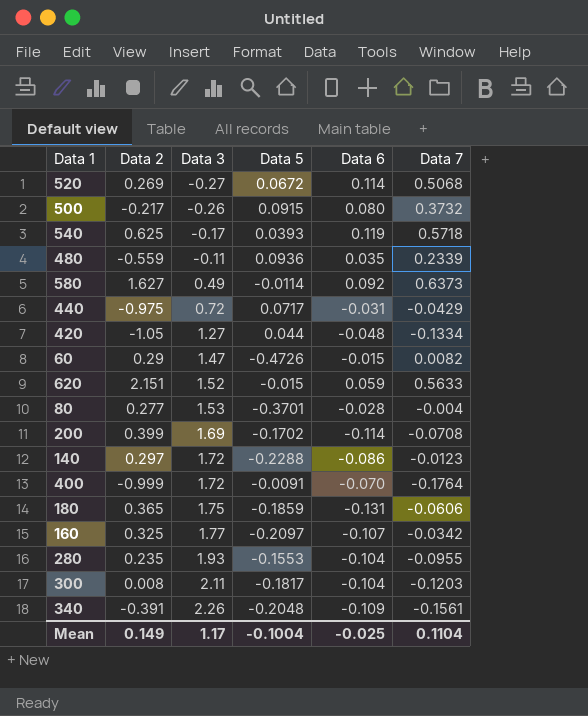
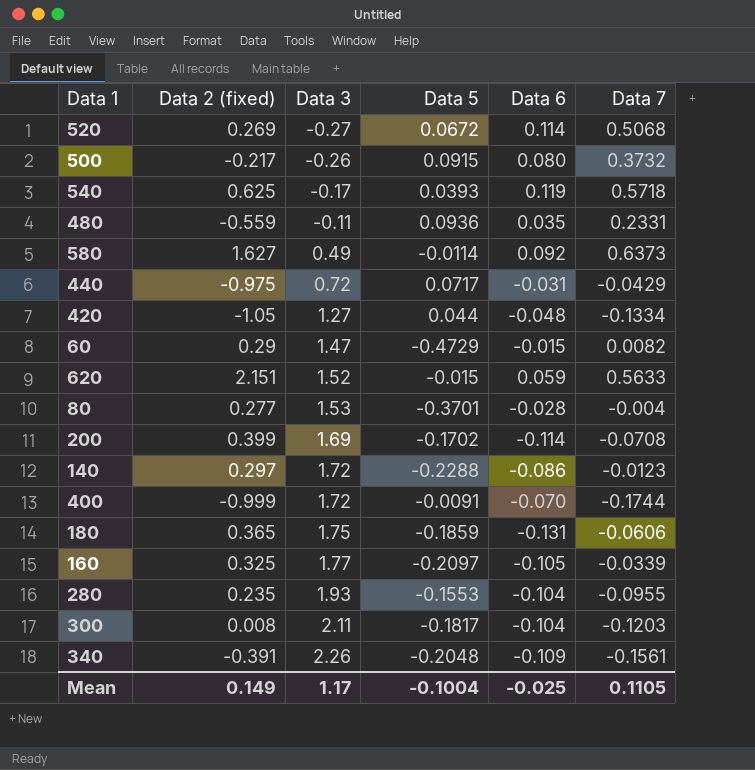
column name: Data 2 -> Data 2 (fixed)
480 | Data 7: 0.2339 -> 0.2331
60 | Data 5: -0.4726 -> -0.4729
400 | Data 7: -0.1764 -> -0.1744
160 | Data 6: -0.107 -> -0.105
160 | Data 7: -0.0342 -> -0.0339
Mean | Data 7: 0.1104 -> 0.1105

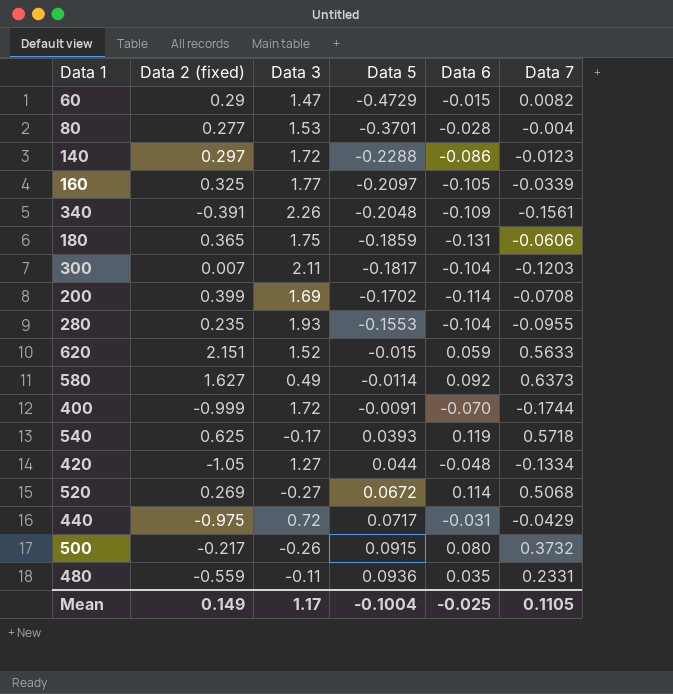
row order: Data 3 ascending -> Data 5 ascending
300 | Data 2 (fixed): 0.008 -> 0.007

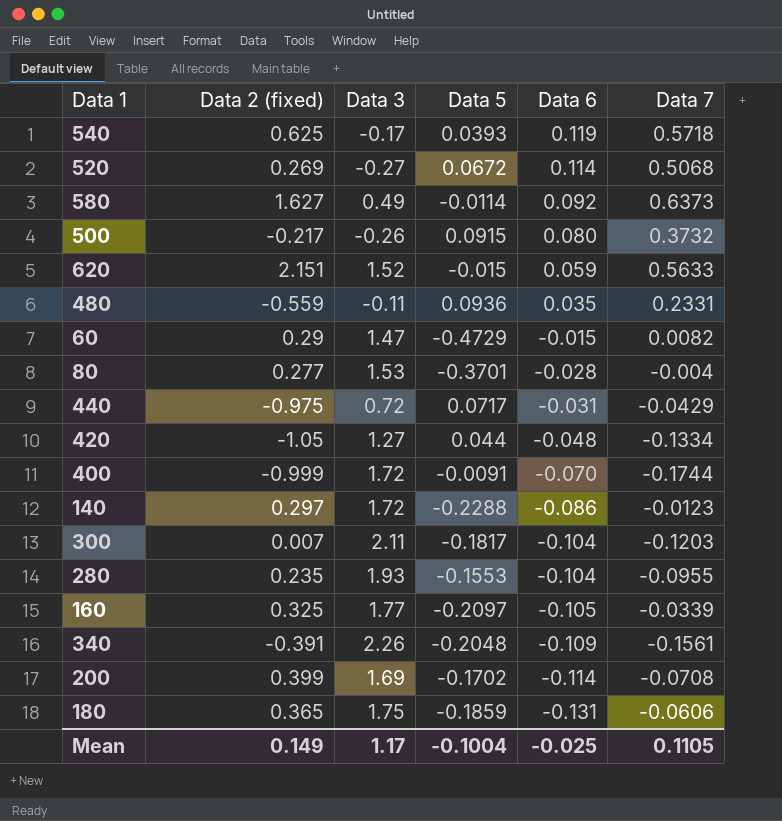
row order: Data 5 ascending -> Data 6 descending

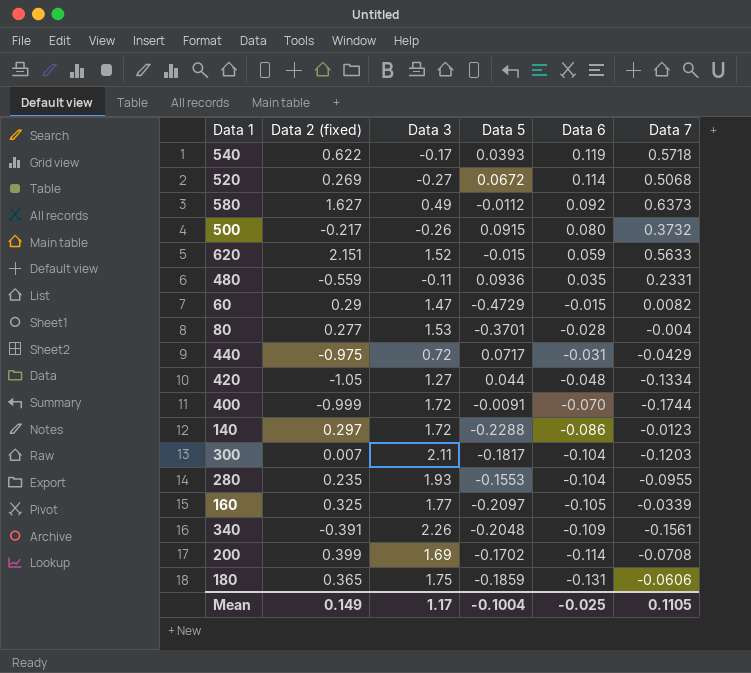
540 | Data 2 (fixed): 0.625 -> 0.622
580 | Data 5: -0.0114 -> -0.0112

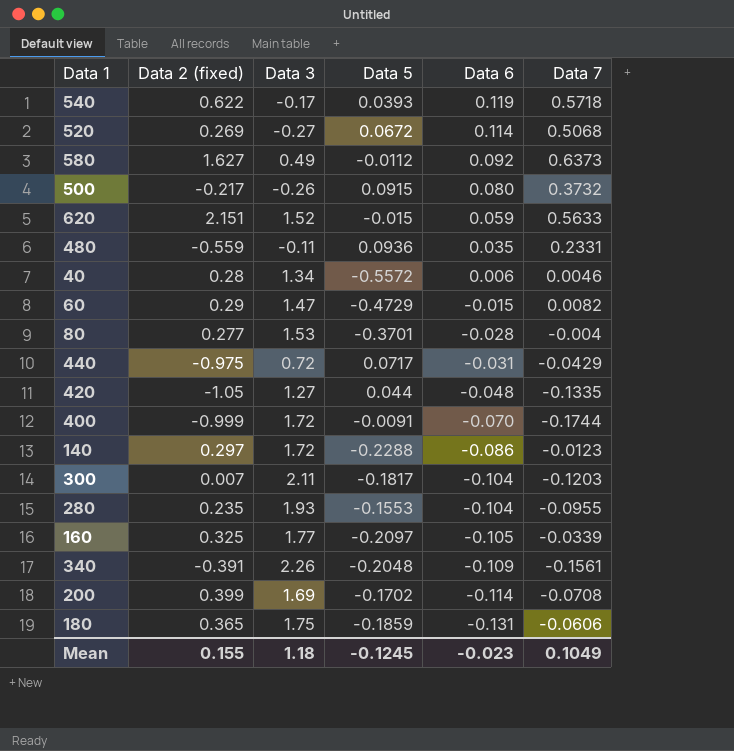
row 40: none -> 0.28 | 1.34 | -0.5572 | 0.006 | 0.0046
420 | Data 7: -0.1334 -> -0.1335
Mean | Data 2 (fixed): 0.149 -> 0.155
Mean | Data 3: 1.17 -> 1.18
Mean | Data 5: -0.1004 -> -0.1245
Mean | Data 6: -0.025 -> -0.023
Mean | Data 7: 0.1105 -> 0.1049

